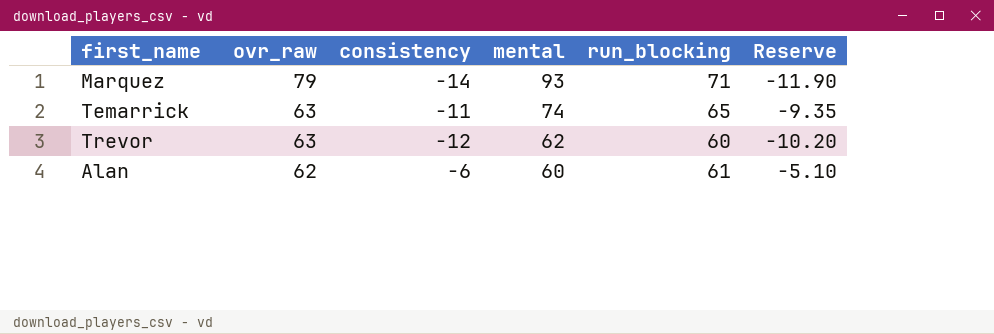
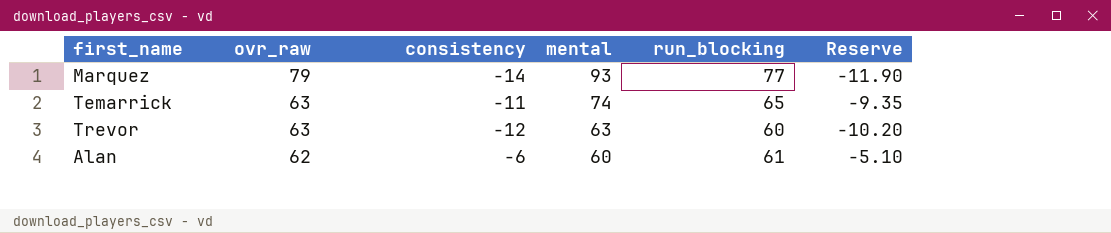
Marquez | run_blocking: 71 -> 77
Trevor | mental: 62 -> 63

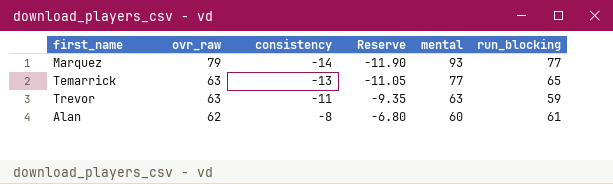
column Reserve | position: 6 -> 4
Temarrick | consistency: -11 -> -13
Temarrick | Reserve: -9.35 -> -11.05
Temarrick | mental: 74 -> 77
Trevor | consistency: -12 -> -11
Trevor | Reserve: -10.20 -> -9.35
Trevor | run_blocking: 60 -> 59
Alan | consistency: -6 -> -8
Alan | Reserve: -5.10 -> -6.80

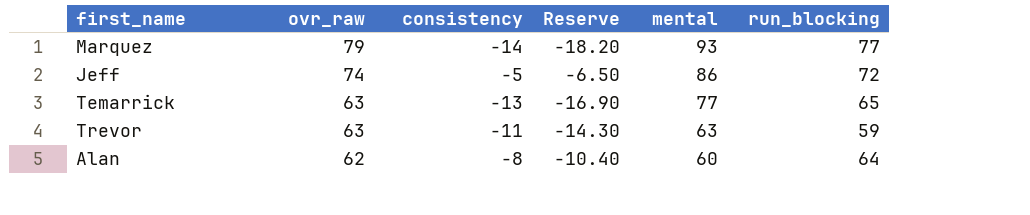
column Reserve | formula: [consistency] * 0.85 -> [consistency] * 1.3
row Jeff: none -> 74 | -5 | -6.50 | 86 | 72
Alan | run_blocking: 61 -> 64

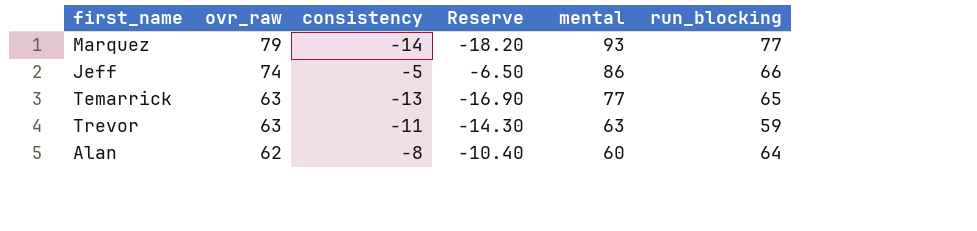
Jeff | run_blocking: 72 -> 66

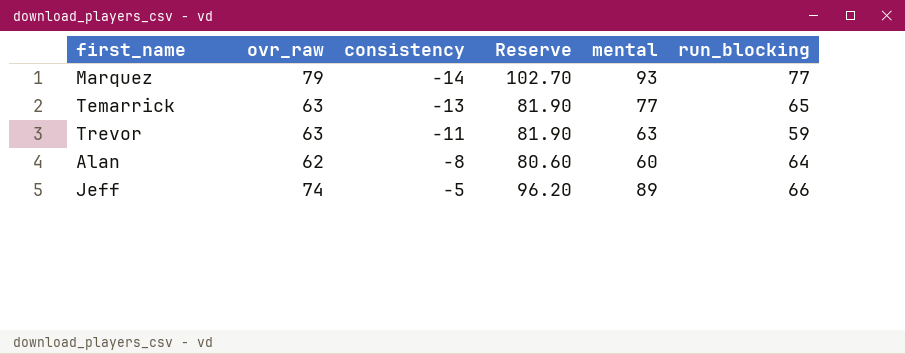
row order: ovr_raw descending -> consistency ascending
column Reserve | formula: [consistency] * 1.3 -> [ovr_raw] * 1.3
Jeff | mental: 86 -> 89

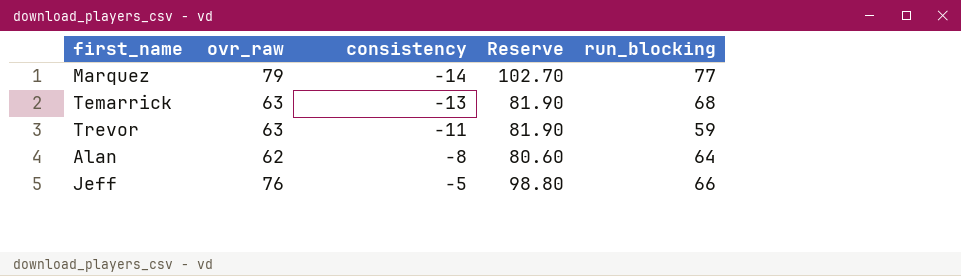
column mental | position: 5 -> none
Temarrick | run_blocking: 65 -> 68
Jeff | ovr_raw: 74 -> 76
Jeff | Reserve: 96.20 -> 98.80

